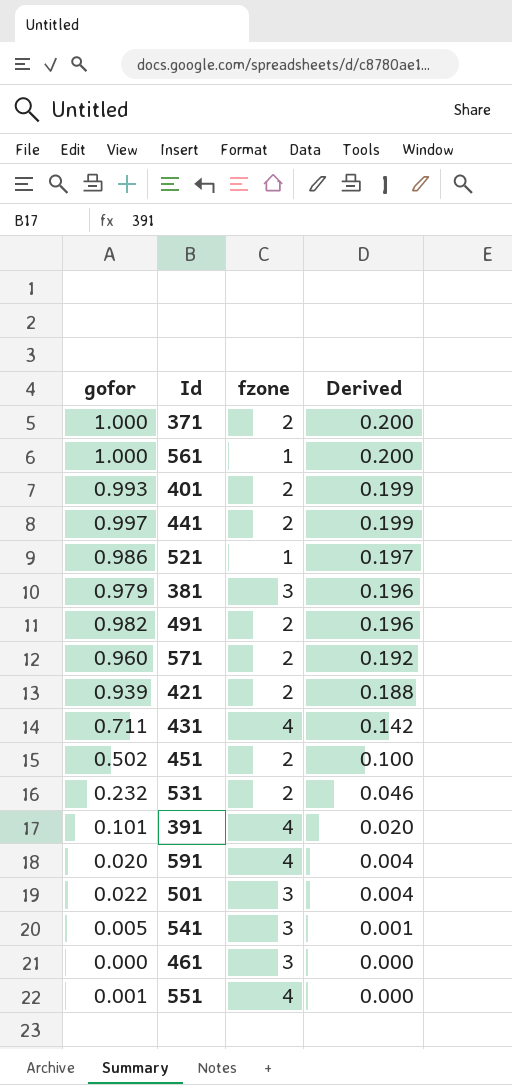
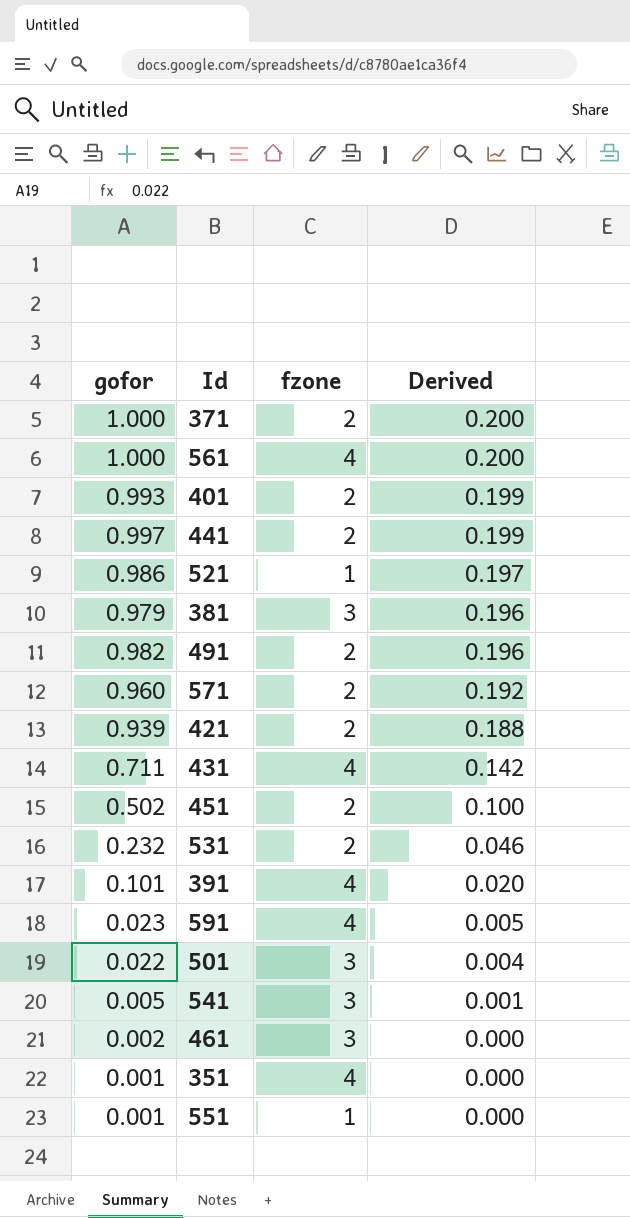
561 | fzone: 1 -> 4
591 | gofor: 0.020 -> 0.023
591 | Derived: 0.004 -> 0.005
461 | gofor: 0.000 -> 0.002
row 351: none -> 0.001 | 4 | 0.000
551 | fzone: 4 -> 1

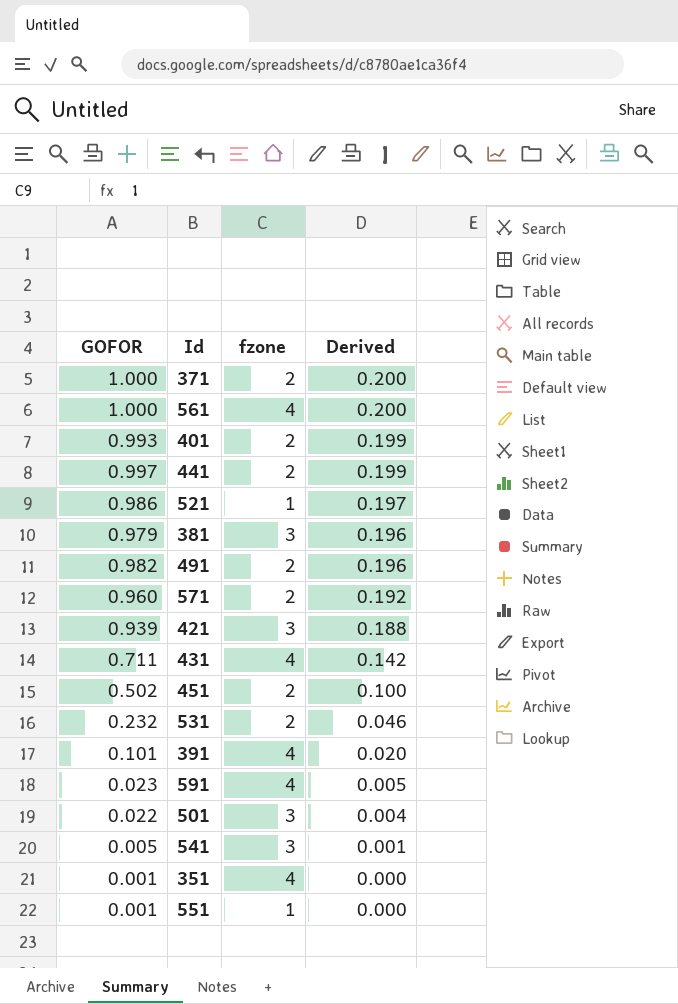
column name: gofor -> GOFOR
row 461: 0.002 | 3 | 0.000 -> none
421 | fzone: 2 -> 3

